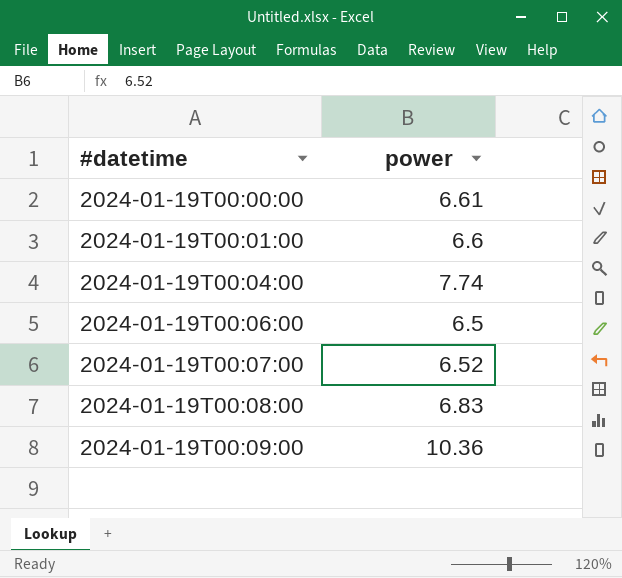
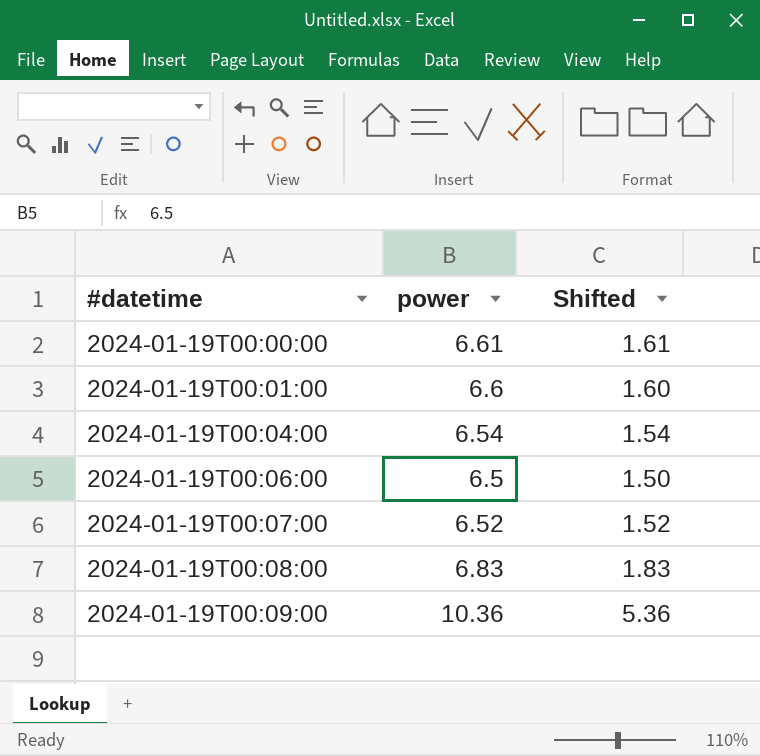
column Shifted | formula: none -> [power] - 5
2024-01-19T00:04:00 | power: 7.74 -> 6.54

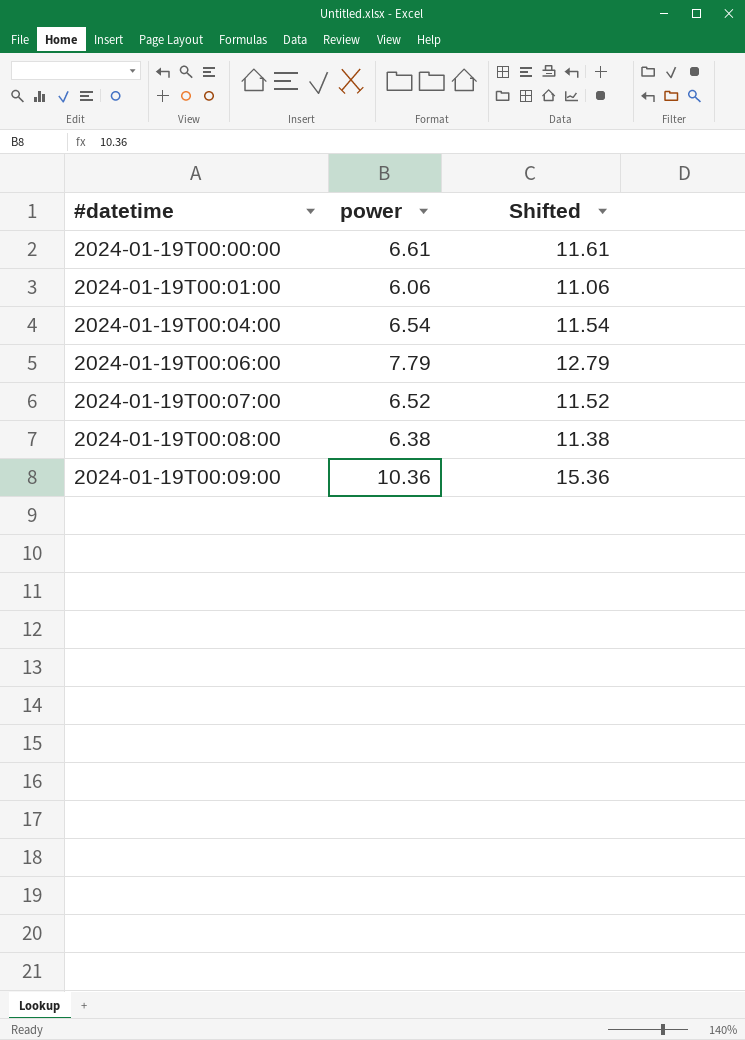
column Shifted | formula: [power] - 5 -> [power] + 5
2024-01-19T00:01:00 | power: 6.6 -> 6.06
2024-01-19T00:06:00 | power: 6.5 -> 7.79
2024-01-19T00:08:00 | power: 6.83 -> 6.38

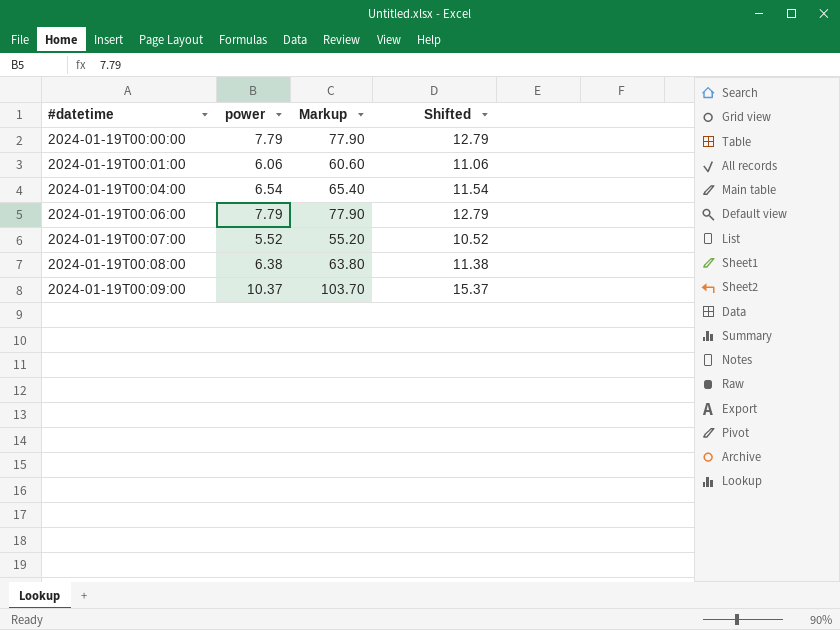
column Markup | formula: none -> [power] * 10
2024-01-19T00:00:00 | power: 6.61 -> 7.79
2024-01-19T00:00:00 | Shifted: 11.61 -> 12.79
2024-01-19T00:07:00 | power: 6.52 -> 5.52
2024-01-19T00:07:00 | Shifted: 11.52 -> 10.52
2024-01-19T00:09:00 | power: 10.36 -> 10.37
2024-01-19T00:09:00 | Shifted: 15.36 -> 15.37

